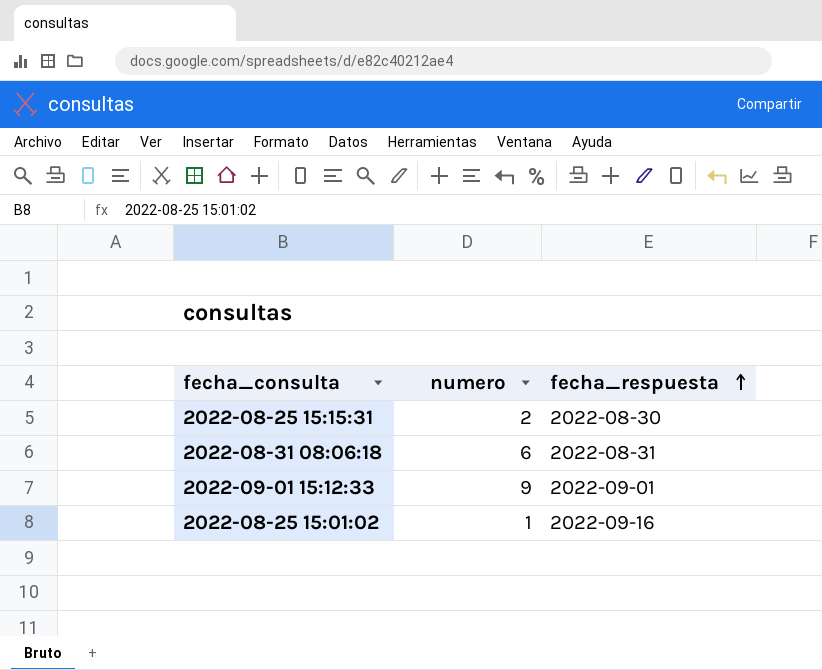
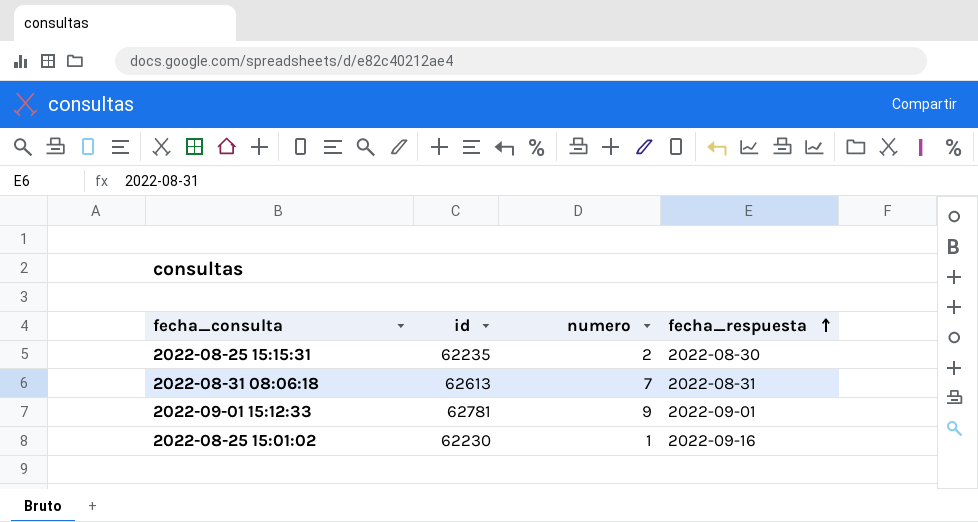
column id | position: none -> 2
2022-08-31 08:06:18 | numero: 6 -> 7

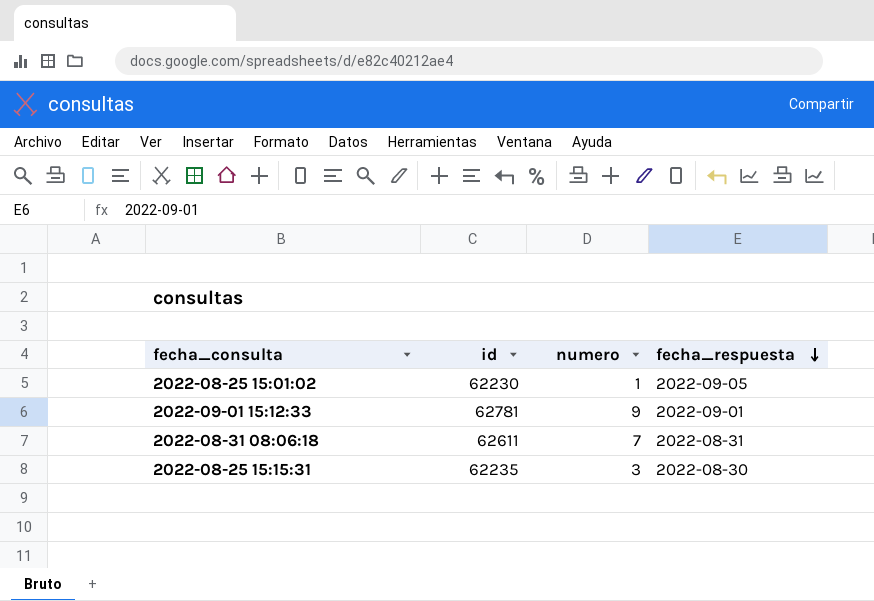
row order: fecha_respuesta ascending -> fecha_respuesta descending
2022-08-25 15:01:02 | fecha_respuesta: 2022-09-16 -> 2022-09-05
2022-08-31 08:06:18 | id: 62613 -> 62611
2022-08-25 15:15:31 | numero: 2 -> 3

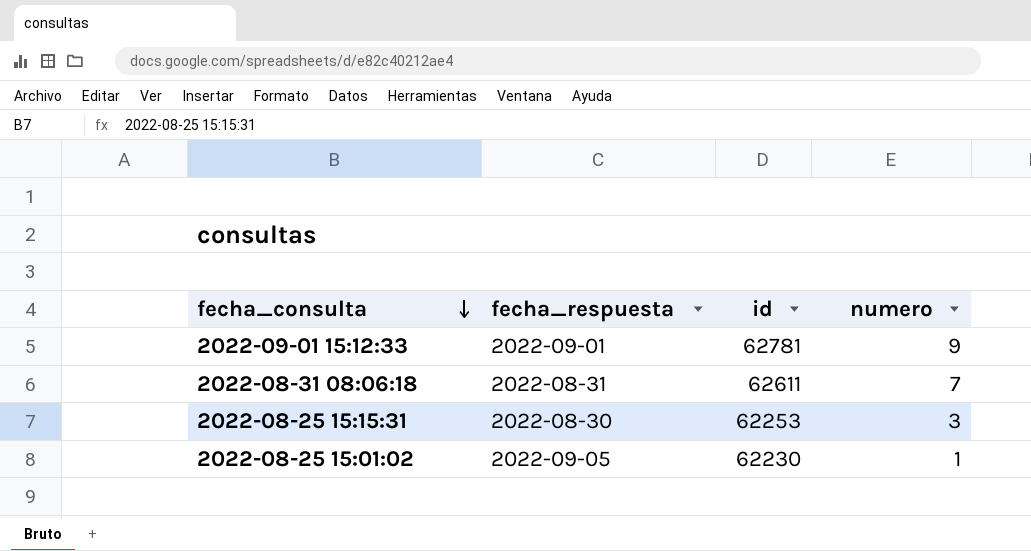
row order: fecha_respuesta descending -> fecha_consulta descending
column fecha_respuesta | position: 4 -> 2
2022-08-25 15:15:31 | id: 62235 -> 62253

